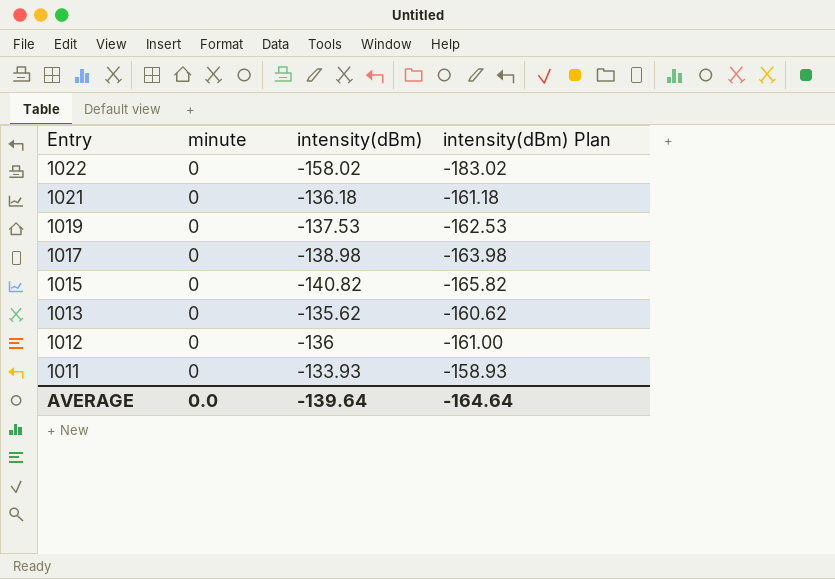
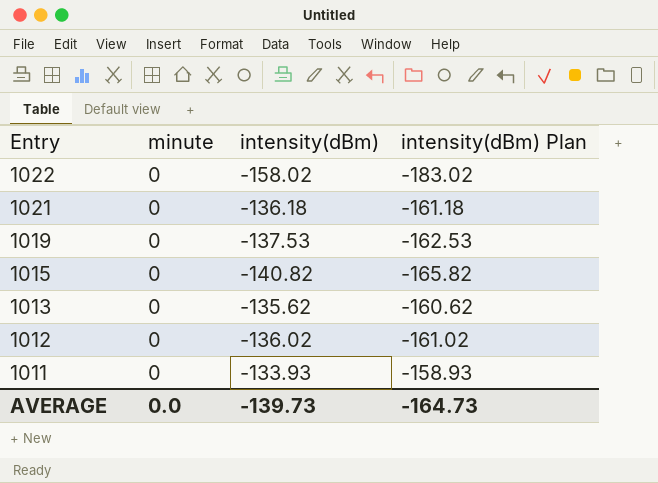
row 1017: 0 | -138.98 | -163.98 -> none
1012 | intensity(dBm): -136 -> -136.02
1012 | intensity(dBm) Plan: -161.00 -> -161.02
AVERAGE | intensity(dBm): -139.64 -> -139.73
AVERAGE | intensity(dBm) Plan: -164.64 -> -164.73

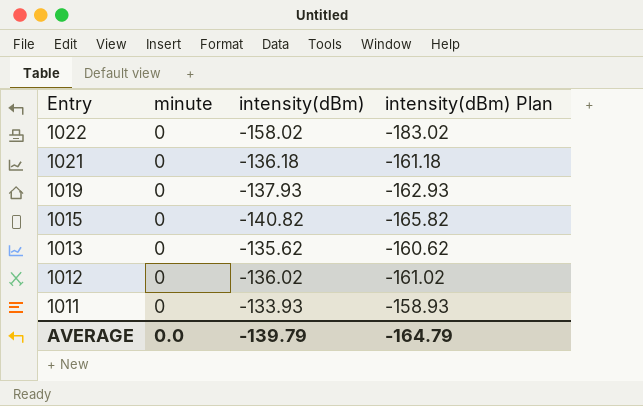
1019 | intensity(dBm): -137.53 -> -137.93
1019 | intensity(dBm) Plan: -162.53 -> -162.93
AVERAGE | intensity(dBm): -139.73 -> -139.79
AVERAGE | intensity(dBm) Plan: -164.73 -> -164.79

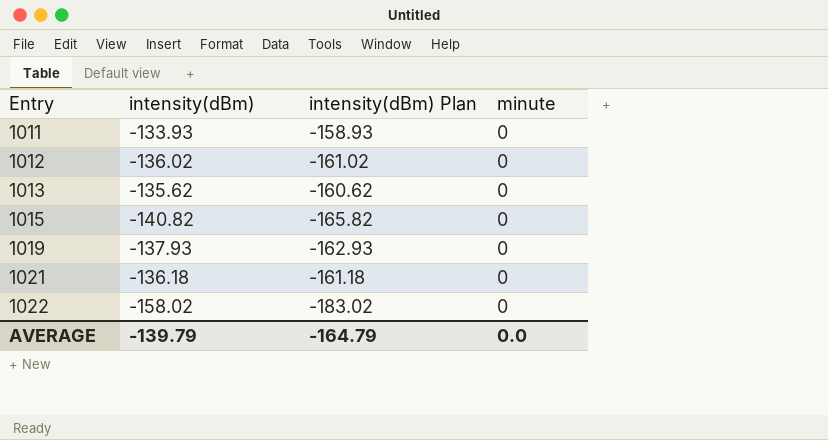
row order: Entry descending -> Entry ascending
column minute | position: 2 -> 4

